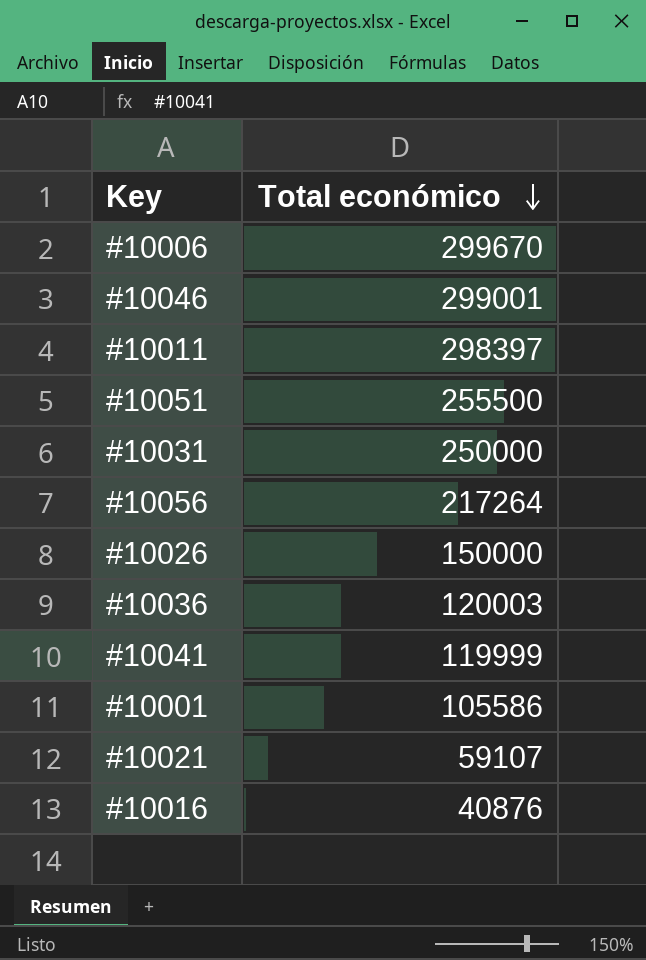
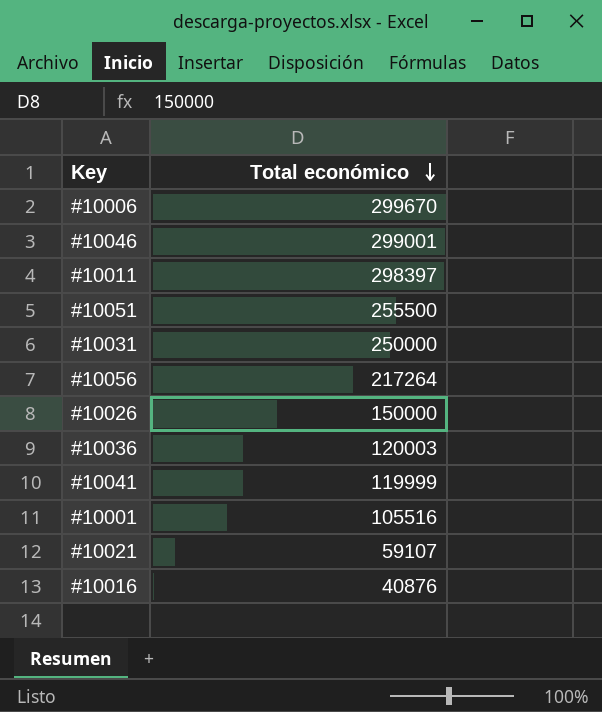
#10001 | Total económico: 105586 -> 105516

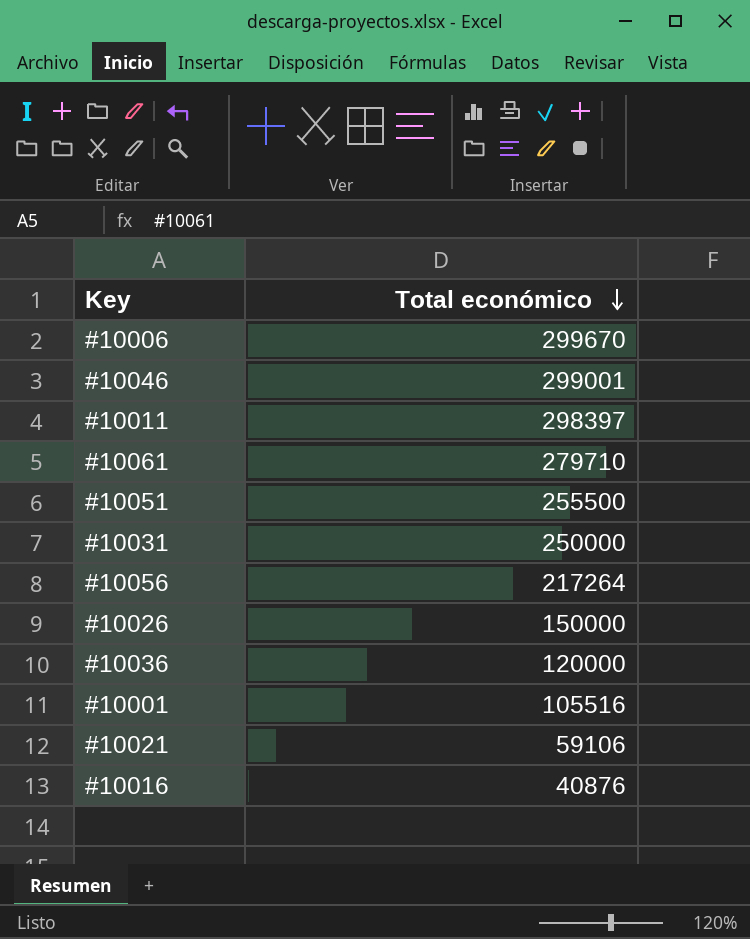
row #10041: 119999 -> none
row #10061: none -> 279710
#10036 | Total económico: 120003 -> 120000
#10021 | Total económico: 59107 -> 59106

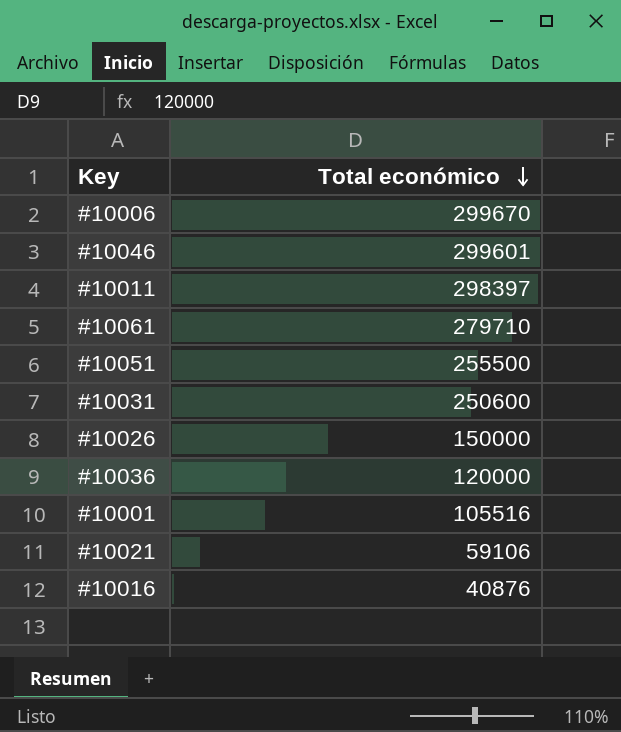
row #10056: 217264 -> none
#10046 | Total económico: 299001 -> 299601
#10031 | Total económico: 250000 -> 250600

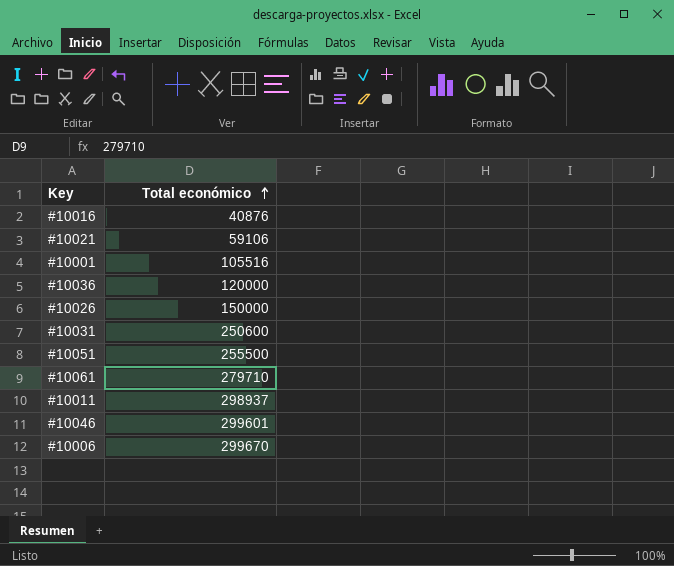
row order: Total económico descending -> Total económico ascending
#10011 | Total económico: 298397 -> 298937

